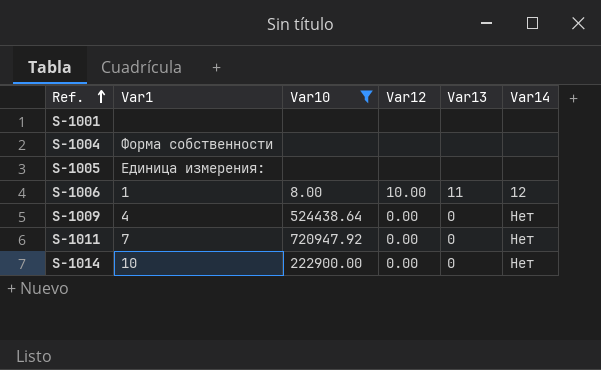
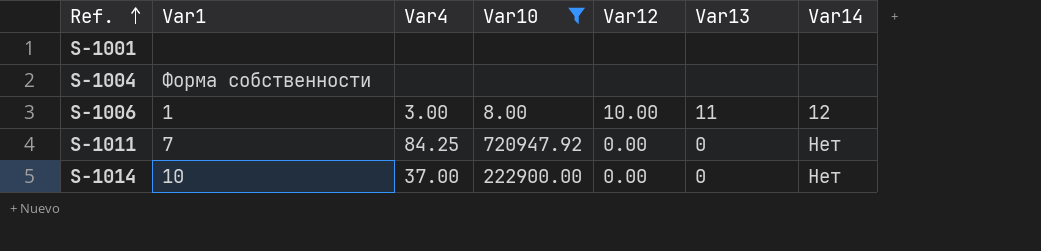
column Var4 | position: none -> 3
row S-1005: Единица измерения: | none | none | none | none -> none
row S-1009: 4 | 524438.64 | 0.00 | 0 | Нет -> none

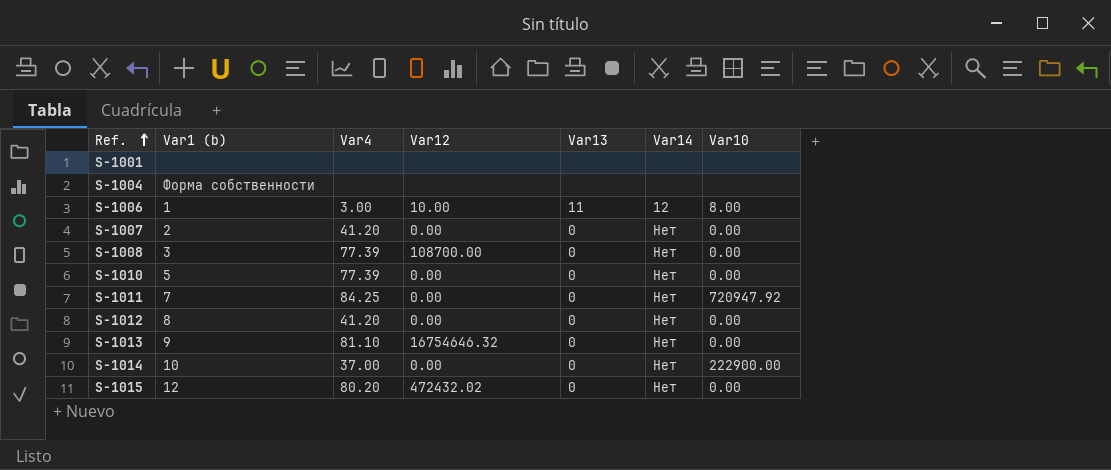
filter: Var10 != 0.00 -> none
column name: Var1 -> Var1 (b)
column Var10 | position: 4 -> 7

